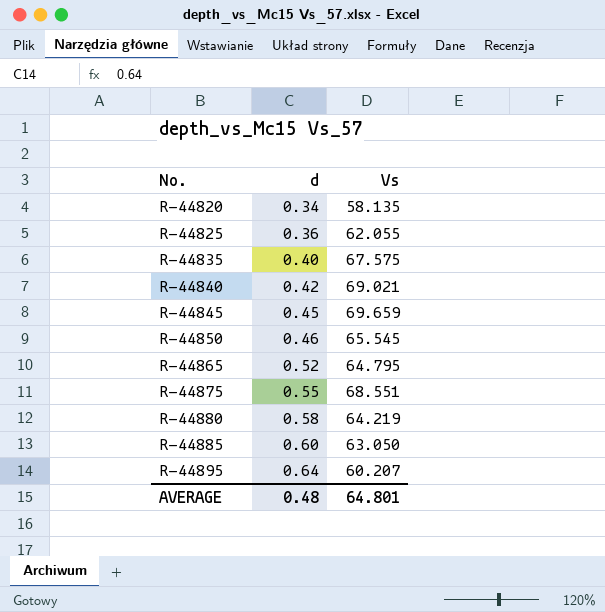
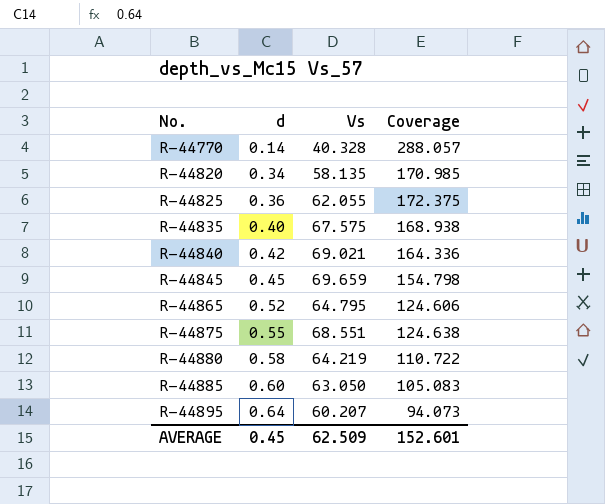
column Coverage | formula: none -> [Vs] / [d]
row R-44850: 0.46 | 65.545 -> none
row R-44770: none -> 0.14 | 40.328 | 288.057
AVERAGE | d: 0.48 -> 0.45
AVERAGE | Vs: 64.801 -> 62.509

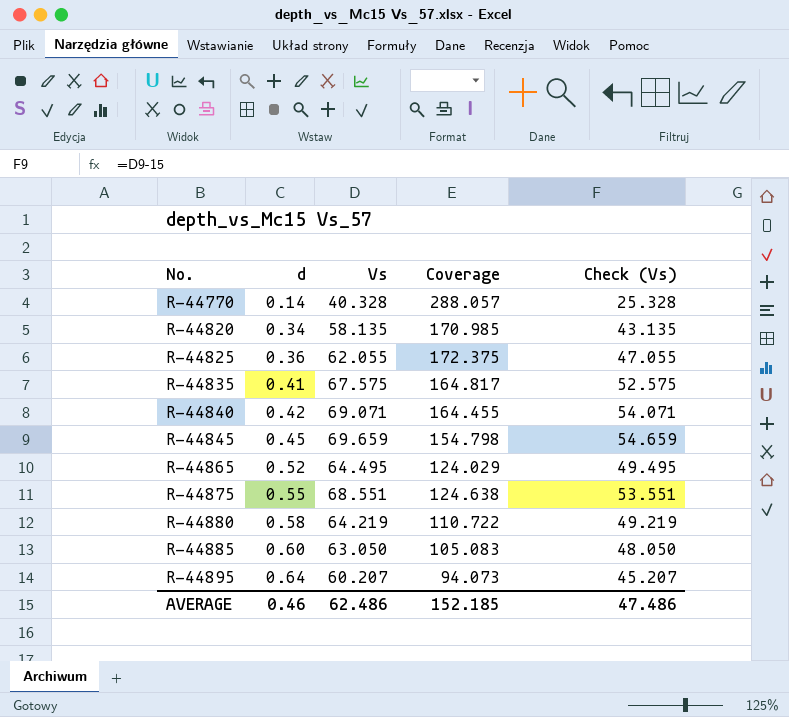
column Check (Vs) | formula: none -> [Vs] - 15
R-44835 | d: 0.40 -> 0.41
R-44835 | Coverage: 168.938 -> 164.817
R-44840 | Vs: 69.021 -> 69.071
R-44840 | Coverage: 164.336 -> 164.455
R-44865 | Vs: 64.795 -> 64.495
R-44865 | Coverage: 124.606 -> 124.029
AVERAGE | d: 0.45 -> 0.46
AVERAGE | Vs: 62.509 -> 62.486
AVERAGE | Coverage: 152.601 -> 152.185

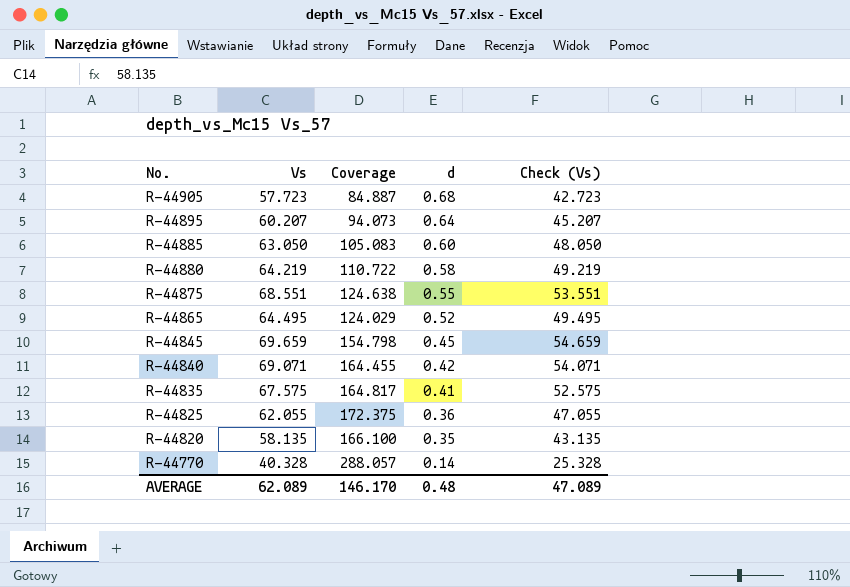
row order: No. ascending -> No. descending
column d | position: 2 -> 4
row R-44905: none -> 57.723 | 84.887 | 0.68 | 42.723
R-44820 | Coverage: 170.985 -> 166.100
R-44820 | d: 0.34 -> 0.35
AVERAGE | Vs: 62.486 -> 62.089
AVERAGE | Coverage: 152.185 -> 146.170
AVERAGE | d: 0.46 -> 0.48
AVERAGE | Check (Vs): 47.486 -> 47.089

